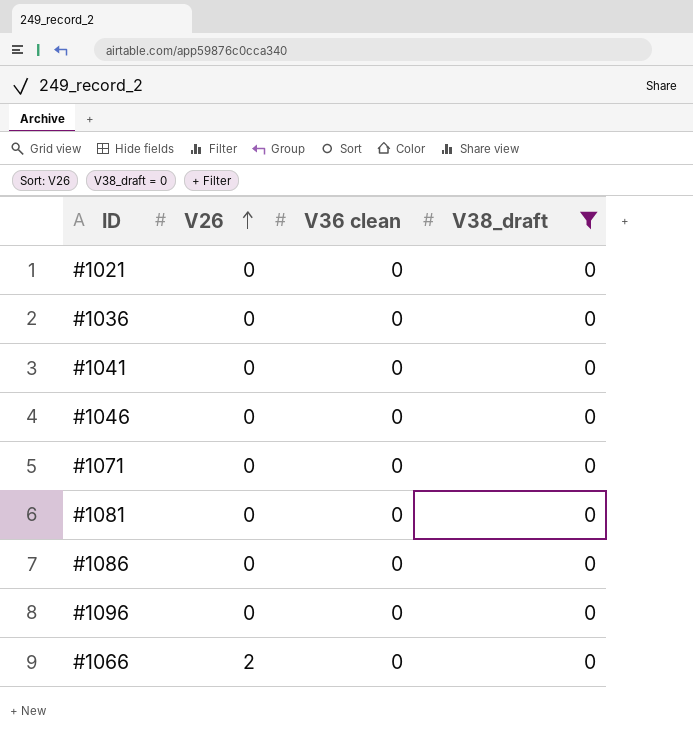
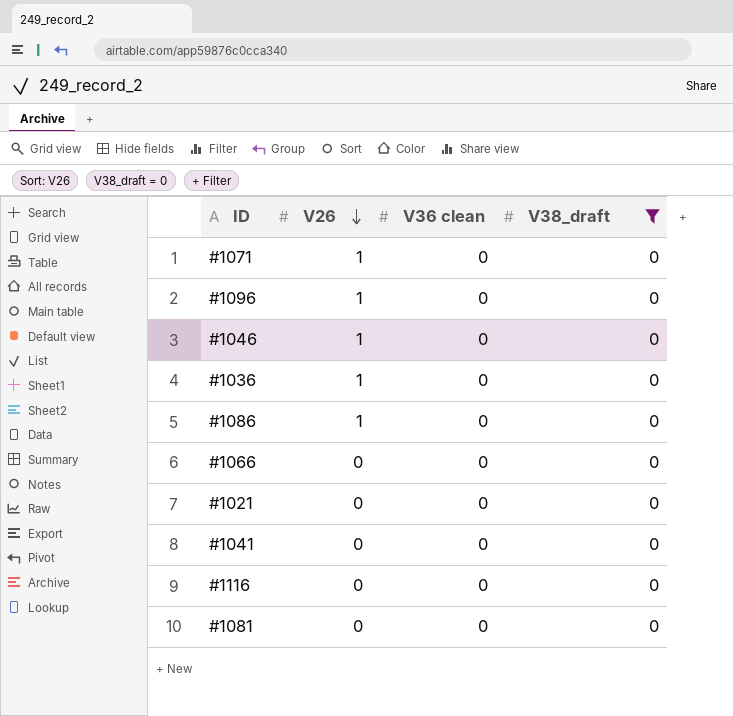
row order: V26 ascending -> V26 descending
#1071 | V26: 0 -> 1
#1096 | V26: 0 -> 1
#1046 | V26: 0 -> 1
#1036 | V26: 0 -> 1
#1086 | V26: 0 -> 1
#1066 | V26: 2 -> 0
row #1116: none -> 0 | 0 | 0

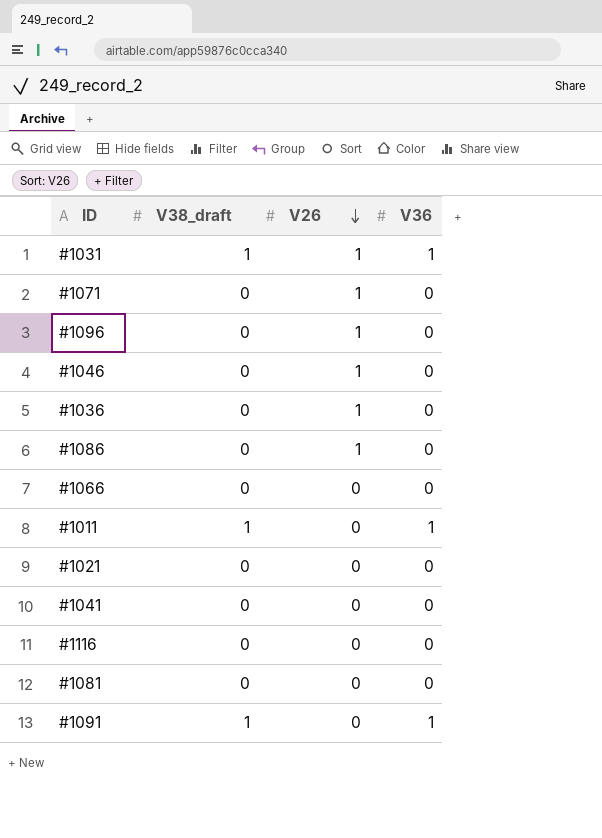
filter: V38_draft = 0 -> none
column V38_draft | position: 4 -> 2
column name: V36 clean -> V36

